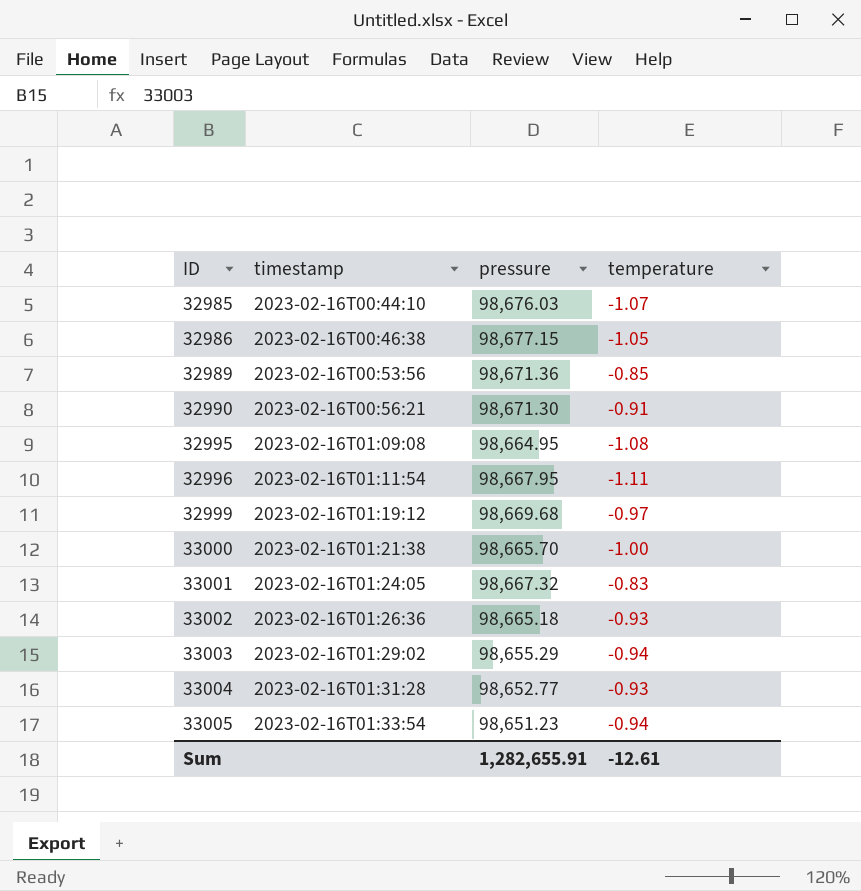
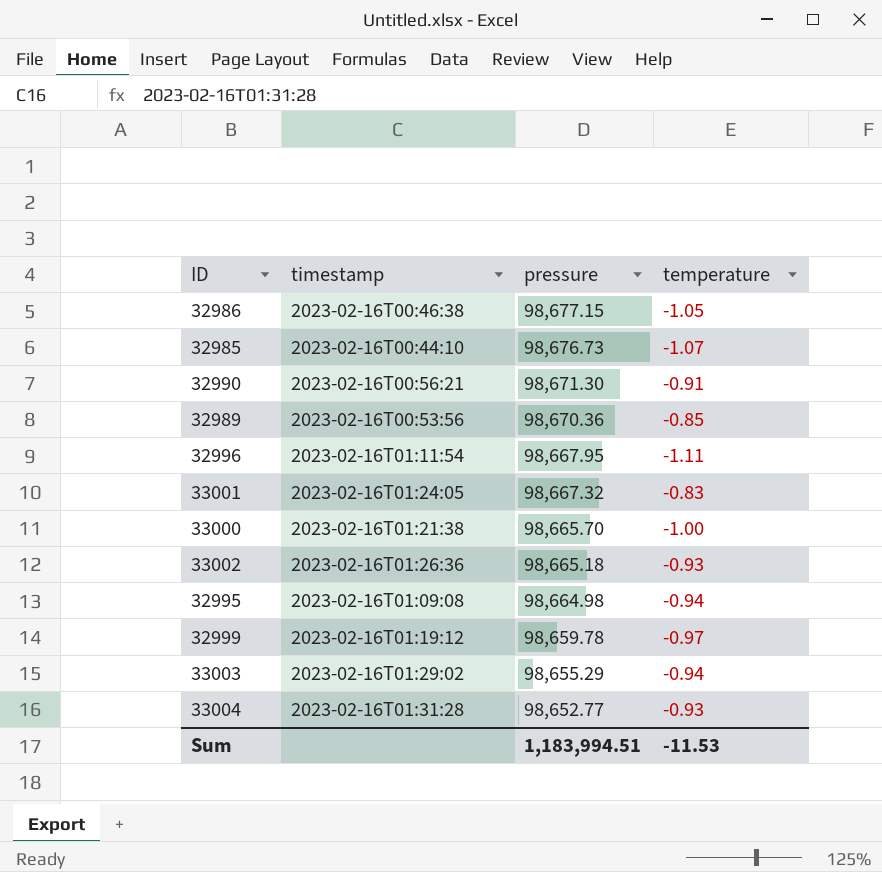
row order: ID ascending -> pressure descending
row 33005: 2023-02-16T01:33:54 | 98,651.23 | -0.94 -> none
32985 | pressure: 98,676.03 -> 98,676.73
32989 | pressure: 98,671.36 -> 98,670.36
32995 | pressure: 98,664.95 -> 98,664.98
32995 | temperature: -1.08 -> -0.94
32999 | pressure: 98,669.68 -> 98,659.78
Sum | pressure: 1,282,655.91 -> 1,183,994.51
Sum | temperature: -12.61 -> -11.53

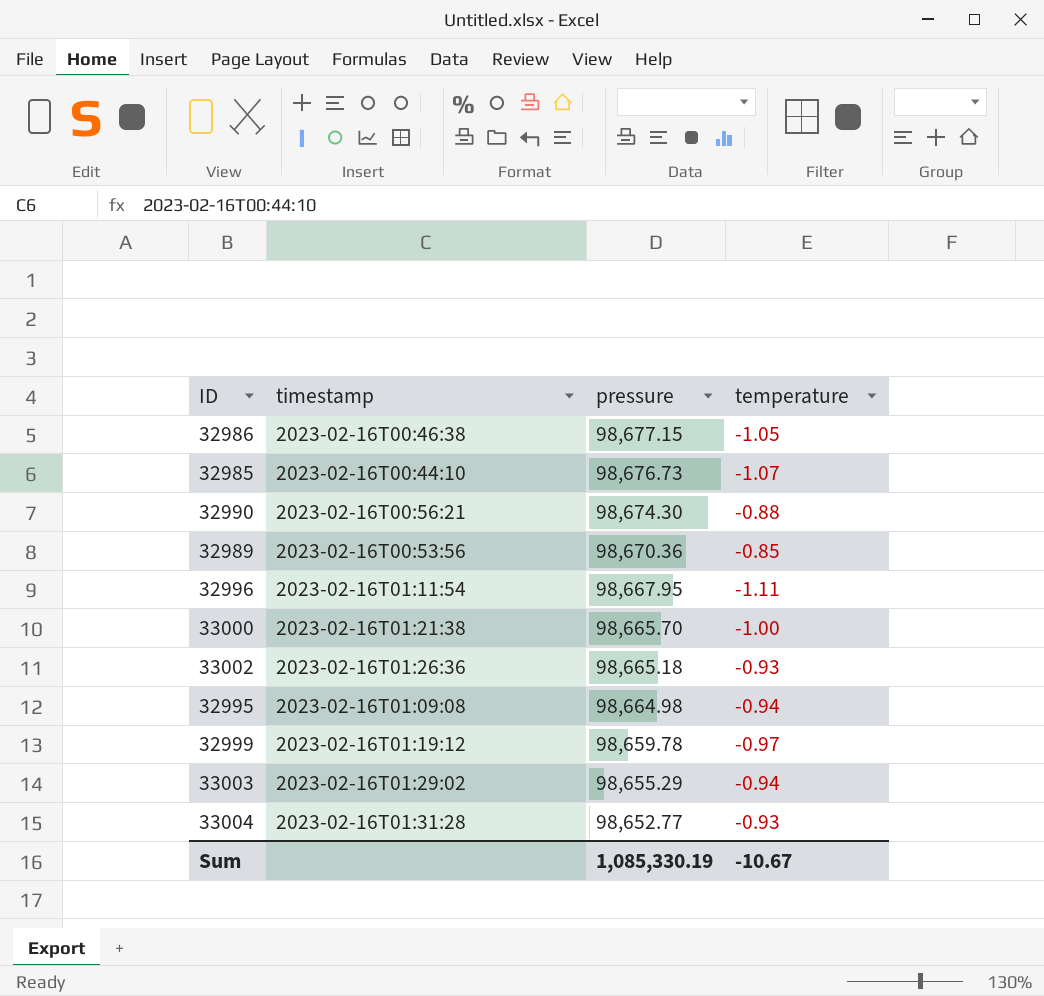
row 33001: 2023-02-16T01:24:05 | 98,667.32 | -0.83 -> none
32990 | pressure: 98,671.30 -> 98,674.30
32990 | temperature: -0.91 -> -0.88
Sum | pressure: 1,183,994.51 -> 1,085,330.19
Sum | temperature: -11.53 -> -10.67

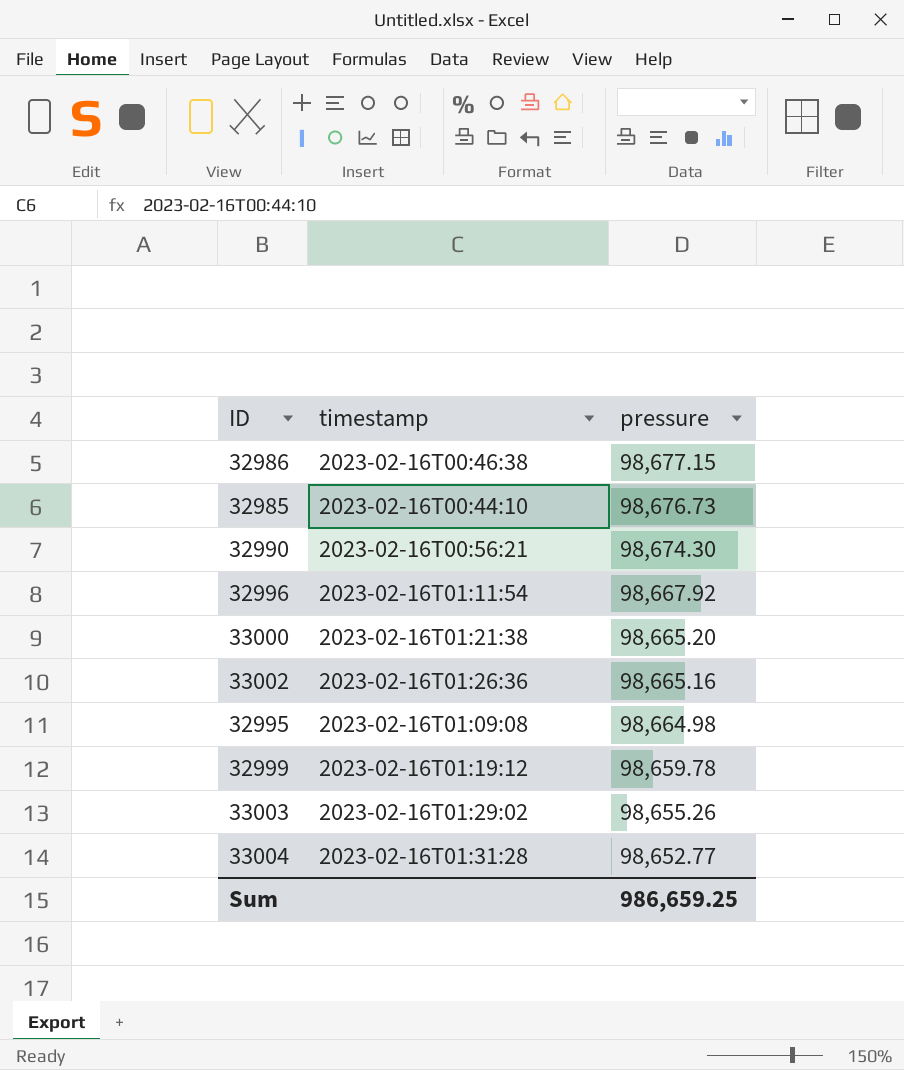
column temperature | position: 4 -> none
row 32989: 2023-02-16T00:53:56 | 98,670.36 | -0.85 -> none
32996 | pressure: 98,667.95 -> 98,667.92
33000 | pressure: 98,665.70 -> 98,665.20
33002 | pressure: 98,665.18 -> 98,665.16
33003 | pressure: 98,655.29 -> 98,655.26
Sum | pressure: 1,085,330.19 -> 986,659.25

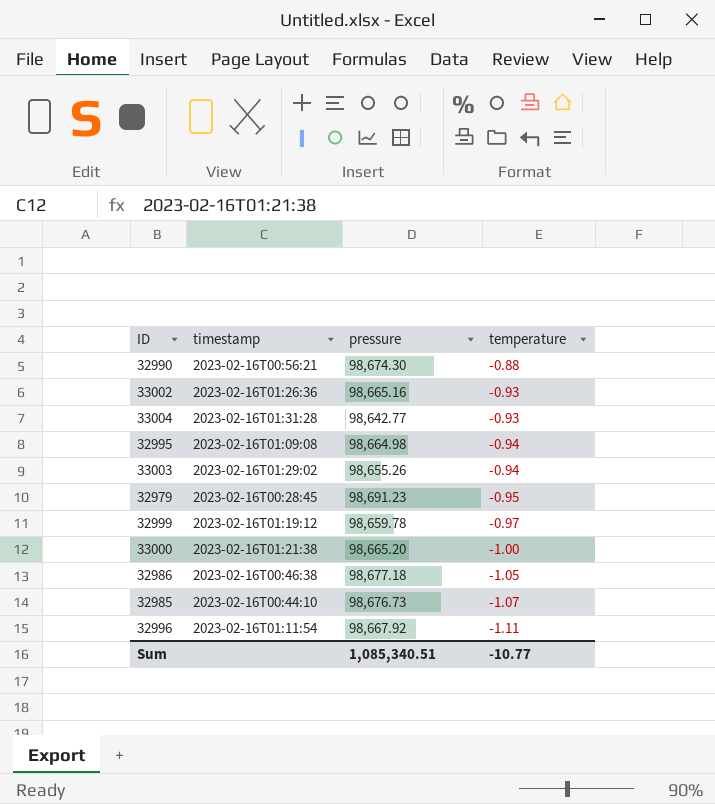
row order: pressure descending -> temperature descending
column temperature | position: none -> 4
33004 | pressure: 98,652.77 -> 98,642.77
row 32979: none -> 2023-02-16T00:28:45 | 98,691.23 | -0.95
32986 | pressure: 98,677.15 -> 98,677.18
Sum | pressure: 986,659.25 -> 1,085,340.51

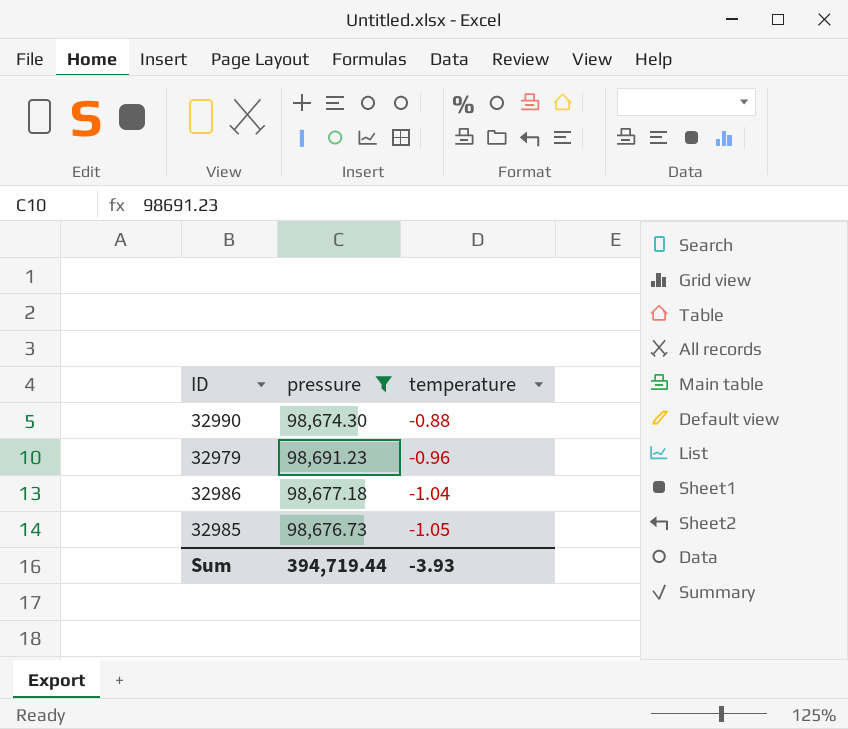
filter: none -> pressure >= 98,674.30
column timestamp | position: 2 -> none
32979 | temperature: -0.95 -> -0.96
32986 | temperature: -1.05 -> -1.04
32985 | temperature: -1.07 -> -1.05
Sum | pressure: 1,085,340.51 -> 394,719.44
Sum | temperature: -10.77 -> -3.93

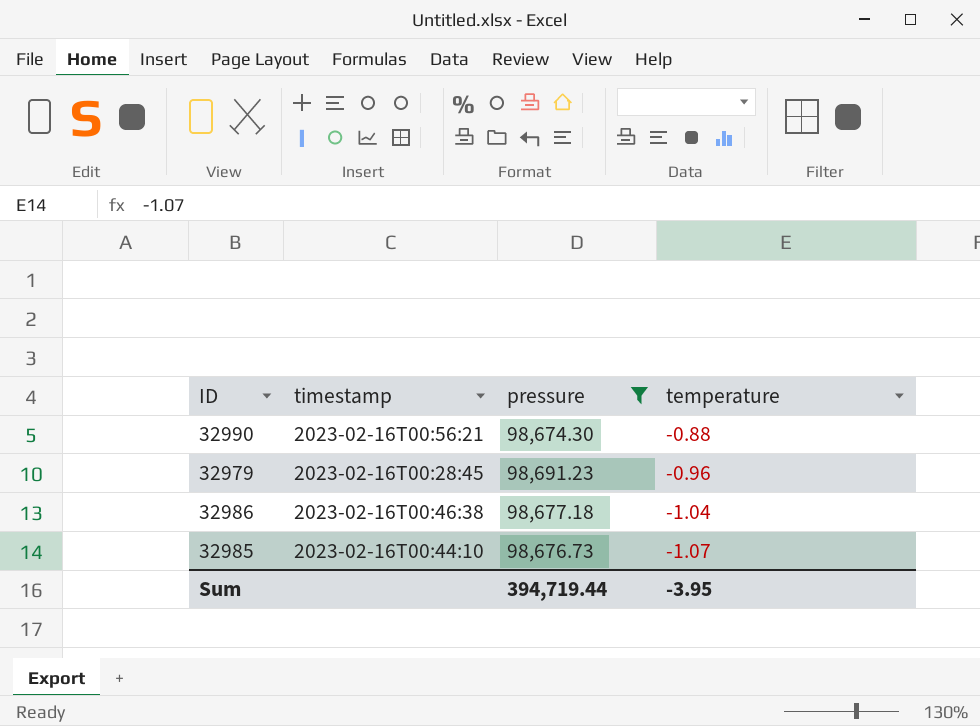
column timestamp | position: none -> 2
32985 | temperature: -1.05 -> -1.07
Sum | temperature: -3.93 -> -3.95

